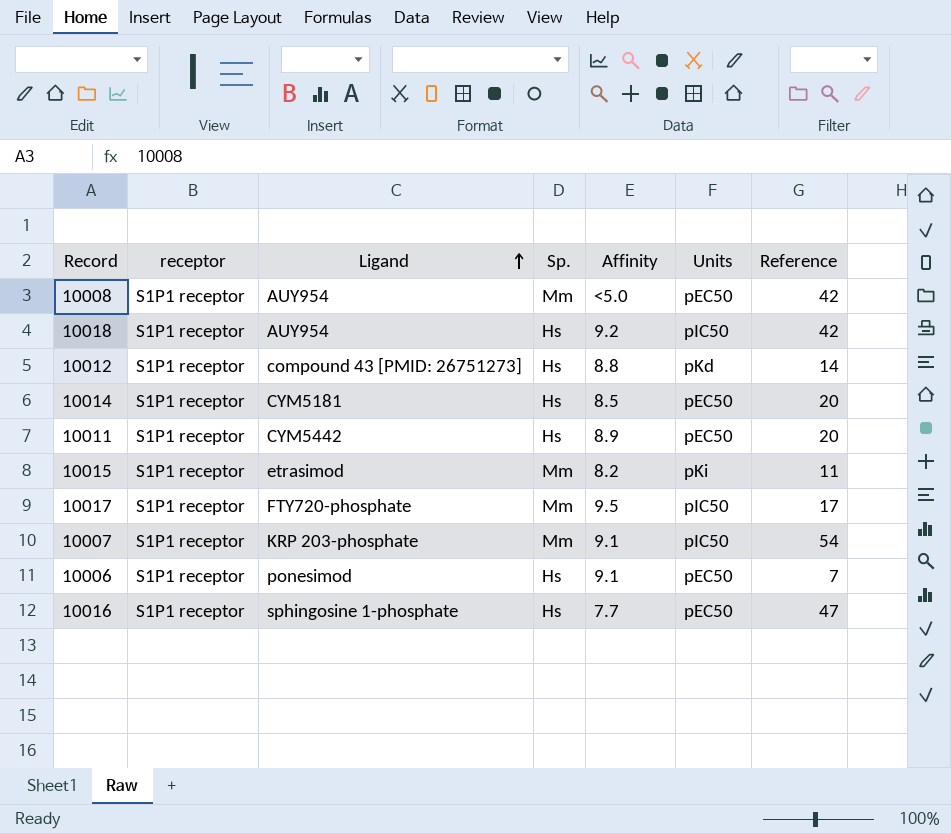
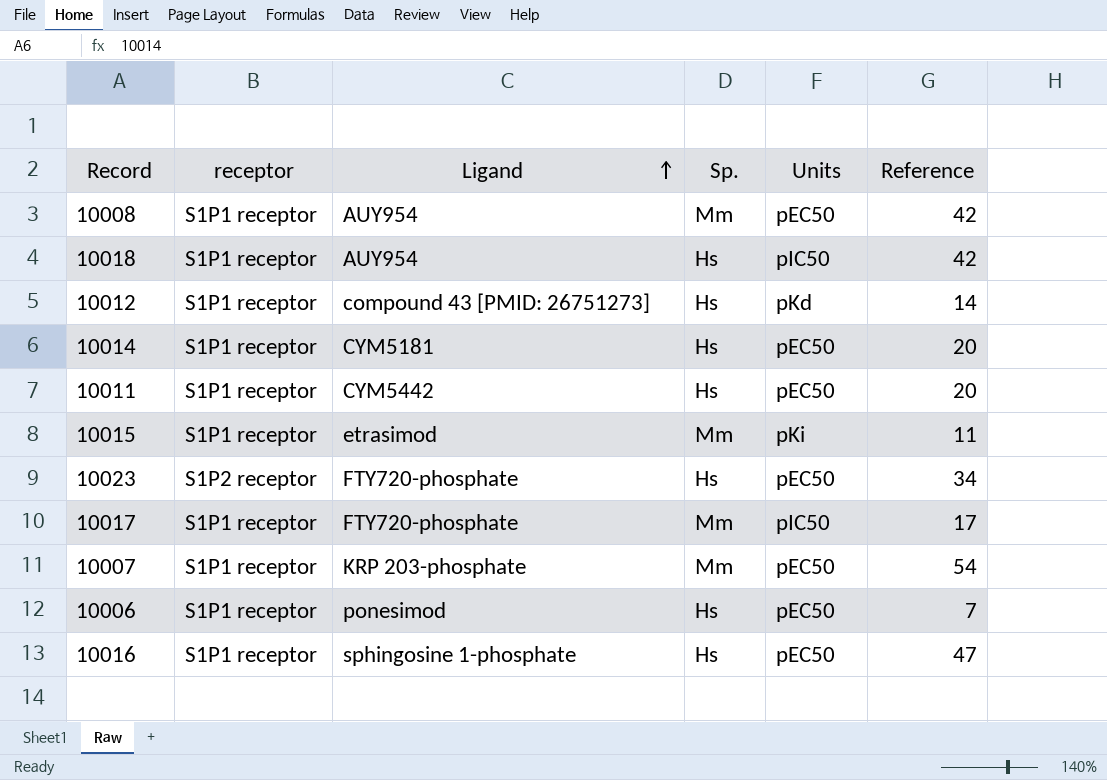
column Affinity | position: 5 -> none
row 10023: none -> S1P2 receptor | FTY720-phosphate | Hs | pEC50 | 34
10007 | Units: pIC50 -> pEC50

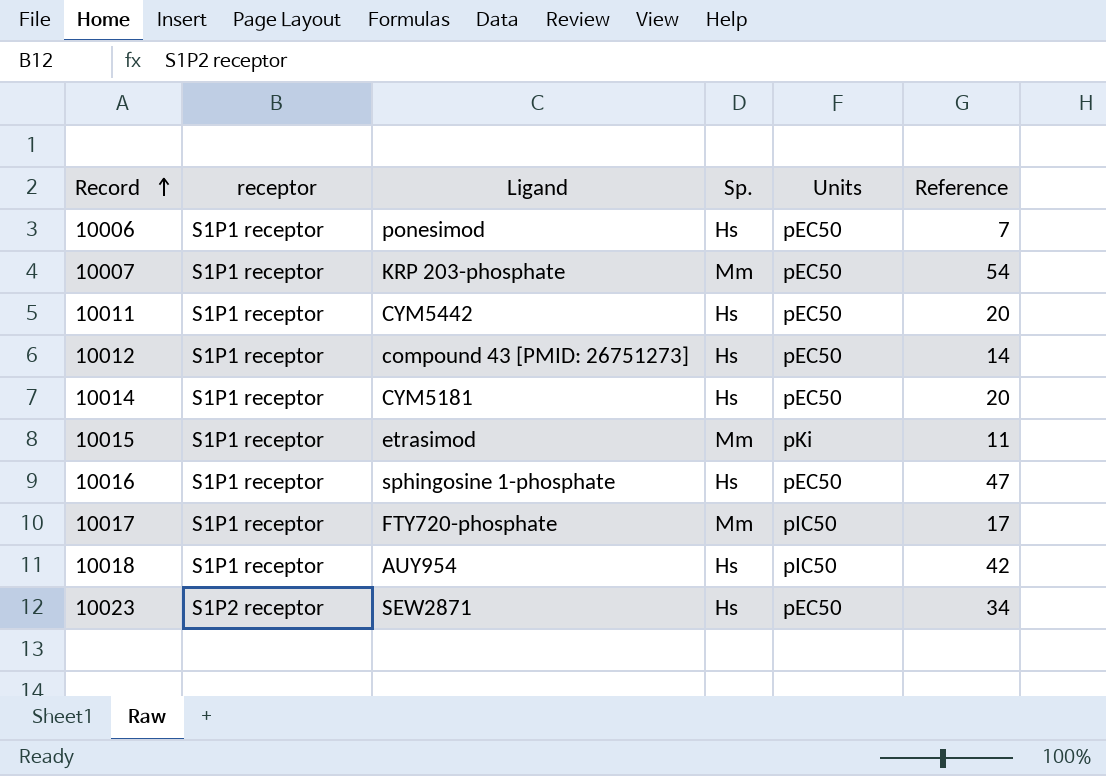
row order: Ligand ascending -> Record ascending
row 10008: S1P1 receptor | AUY954 | Mm | pEC50 | 42 -> none
10012 | Units: pKd -> pEC50
10023 | Ligand: FTY720-phosphate -> SEW2871

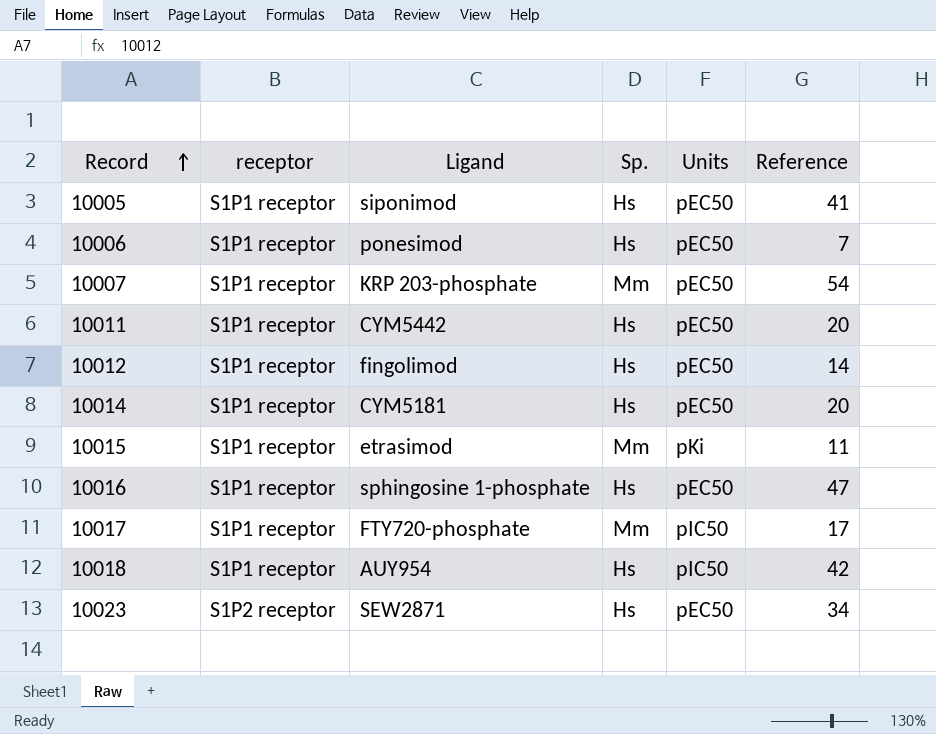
row 10005: none -> S1P1 receptor | siponimod | Hs | pEC50 | 41
10012 | Ligand: compound 43 [PMID: 26751273] -> fingolimod

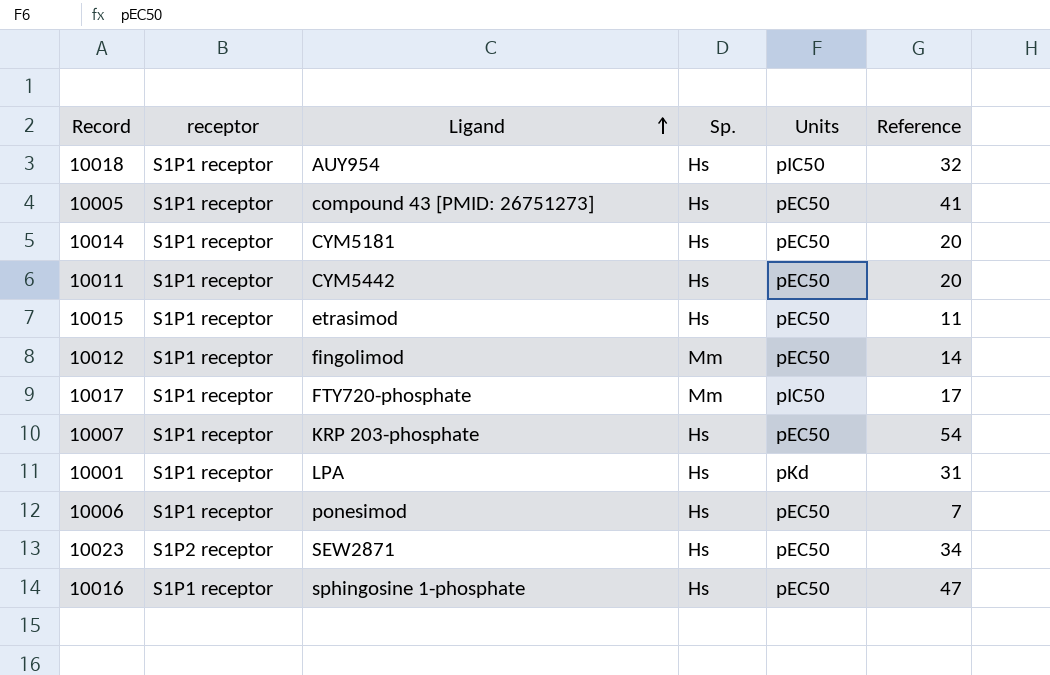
row order: Record ascending -> Ligand ascending
10018 | Reference: 42 -> 32
10005 | Ligand: siponimod -> compound 43 [PMID: 26751273]
10015 | Sp.: Mm -> Hs
10015 | Units: pKi -> pEC50
10012 | Sp.: Hs -> Mm
10007 | Sp.: Mm -> Hs
row 10001: none -> S1P1 receptor | LPA | Hs | pKd | 31

